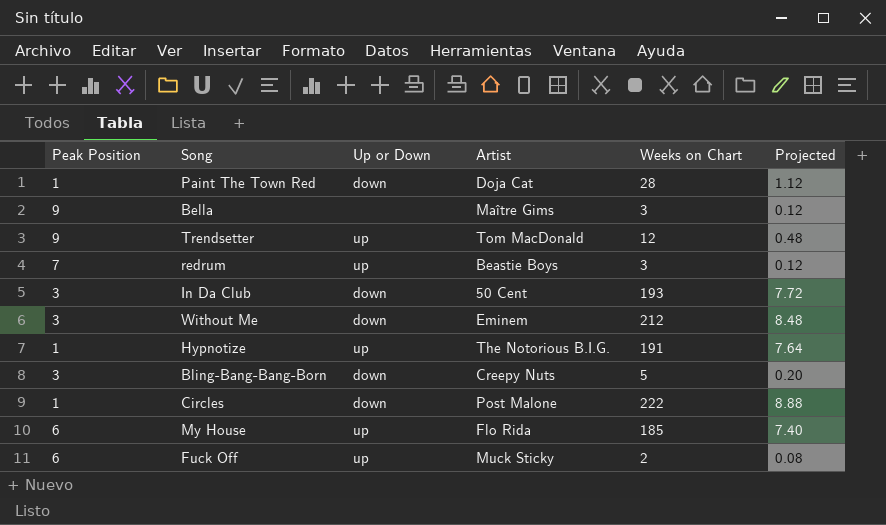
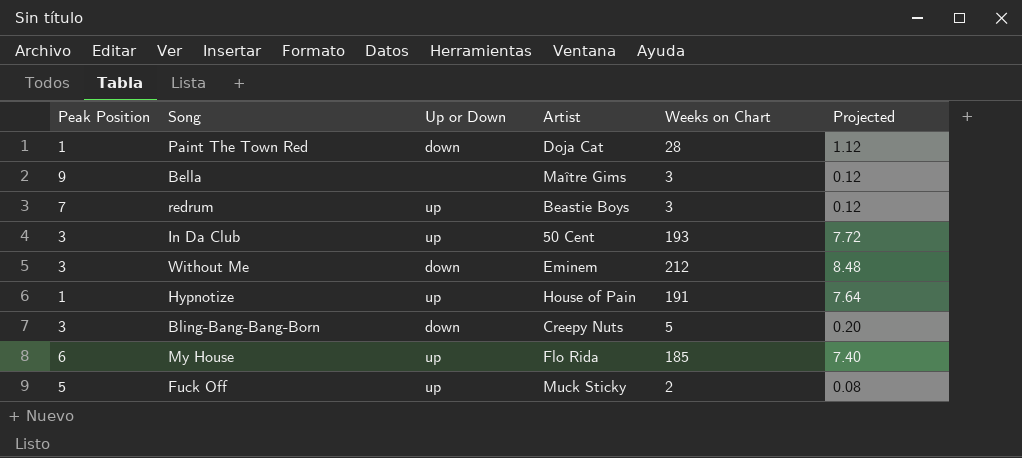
row Trendsetter: 9 | up | Tom MacDonald | 12 | 0.48 -> none
row Circles: 1 | down | Post Malone | 222 | 8.88 -> none
In Da Club | Up or Down: down -> up
Hypnotize | Artist: The Notorious B.I.G. -> House of Pain
Fuck Off | Peak Position: 6 -> 5

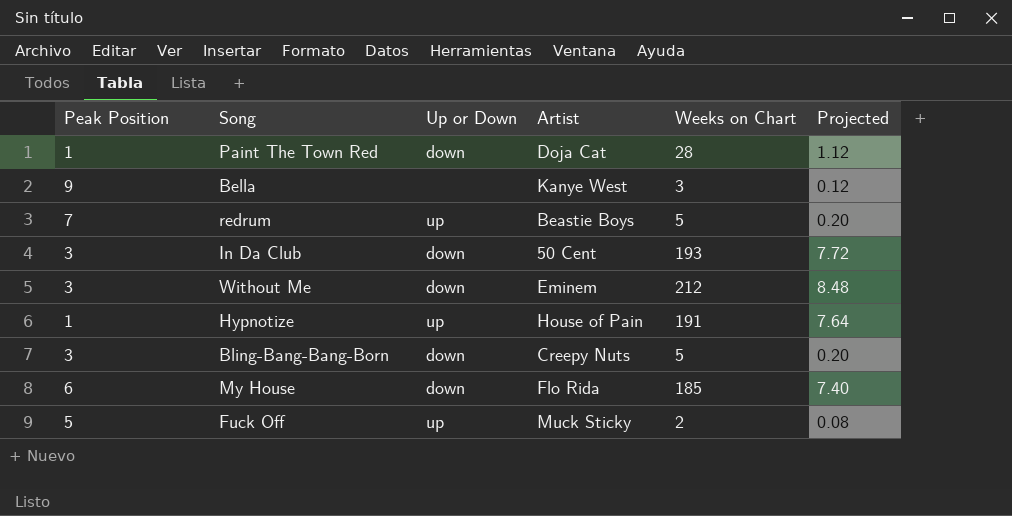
Bella | Artist: Maître Gims -> Kanye West
redrum | Weeks on Chart: 3 -> 5
redrum | Projected: 0.12 -> 0.20
In Da Club | Up or Down: up -> down
My House | Up or Down: up -> down

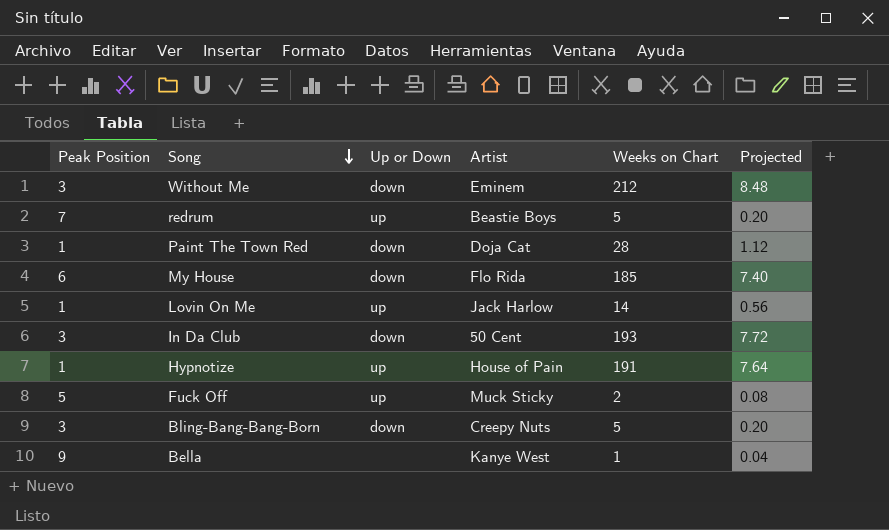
row order: none -> Song descending
row Lovin On Me: none -> 1 | up | Jack Harlow | 14 | 0.56
Bella | Weeks on Chart: 3 -> 1
Bella | Projected: 0.12 -> 0.04

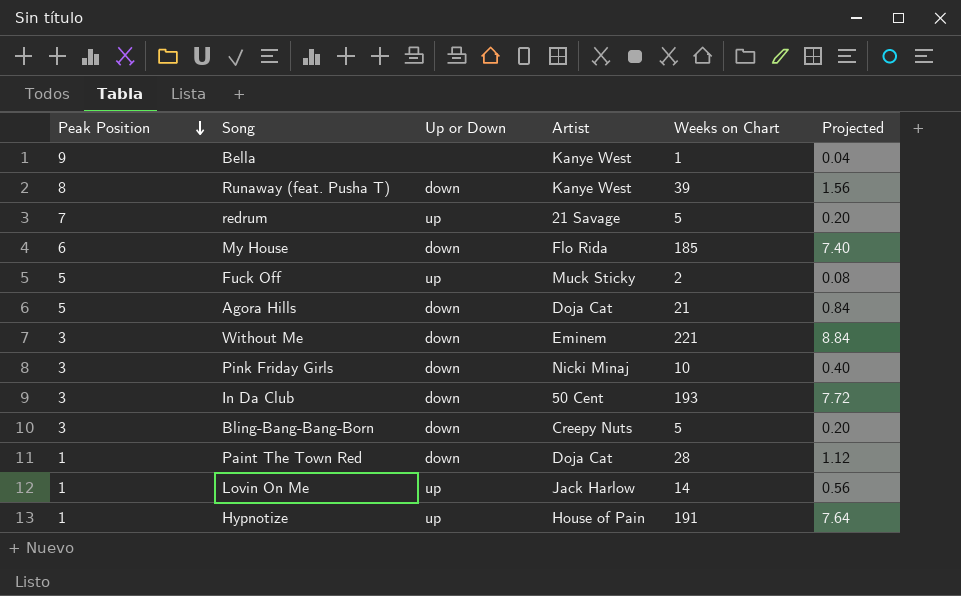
row order: Song descending -> Peak Position descending
row Runaway (feat. Pusha T): none -> 8 | down | Kanye West | 39 | 1.56
redrum | Artist: Beastie Boys -> 21 Savage
row Agora Hills: none -> 5 | down | Doja Cat | 21 | 0.84
Without Me | Weeks on Chart: 212 -> 221
Without Me | Projected: 8.48 -> 8.84
row Pink Friday Girls: none -> 3 | down | Nicki Minaj | 10 | 0.40

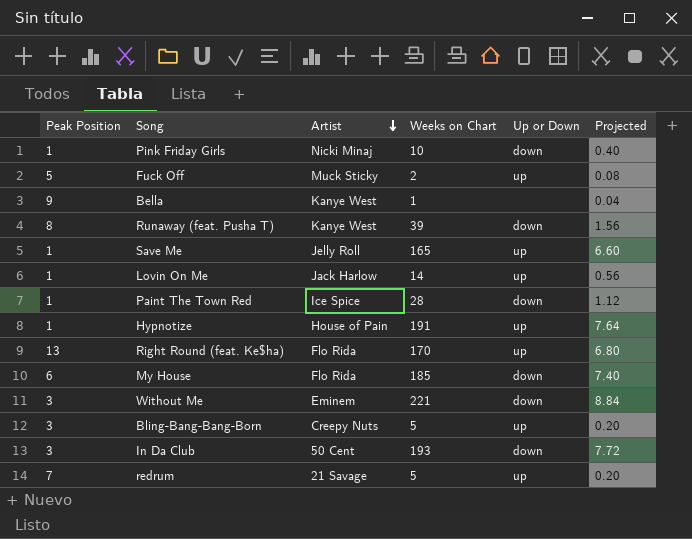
row order: Peak Position descending -> Artist descending
column Up or Down | position: 3 -> 5
row Agora Hills: 5 | down | Doja Cat | 21 | 0.84 -> none
Pink Friday Girls | Peak Position: 3 -> 1
row Save Me: none -> 1 | Jelly Roll | 165 | up | 6.60
Paint The Town Red | Artist: Doja Cat -> Ice Spice
row Right Round (feat. Ke$ha): none -> 13 | Flo Rida | 170 | up | 6.80
Bling-Bang-Bang-Born | Up or Down: down -> up

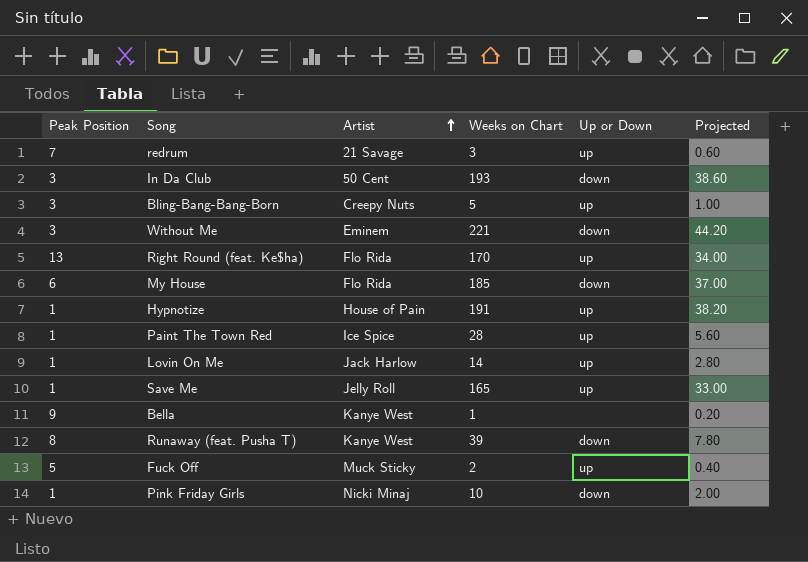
row order: Artist descending -> Artist ascending
column Projected | formula: [Weeks on Chart] * 0.04 -> [Weeks on Chart] * 0.2
redrum | Weeks on Chart: 5 -> 3
Paint The Town Red | Up or Down: down -> up

